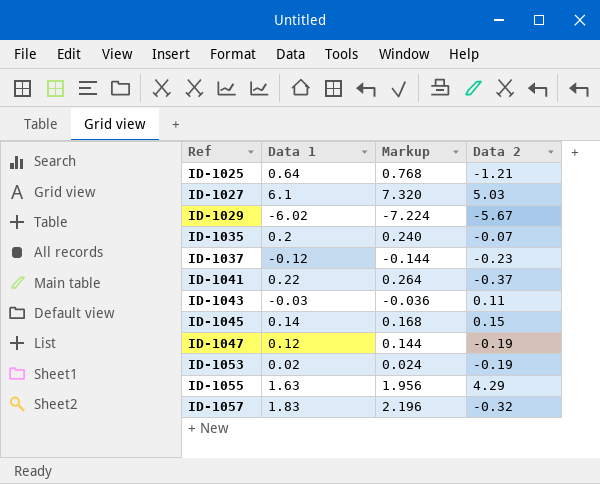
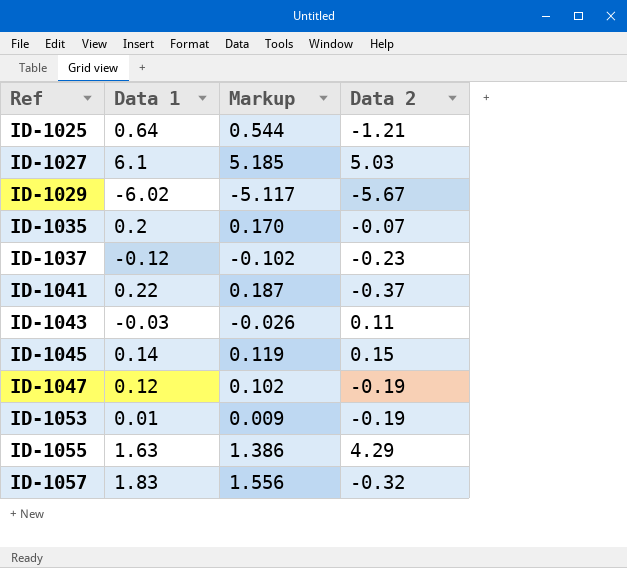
column Markup | formula: [Data 1] * 1.2 -> [Data 1] * 0.85
ID-1053 | Data 1: 0.02 -> 0.01

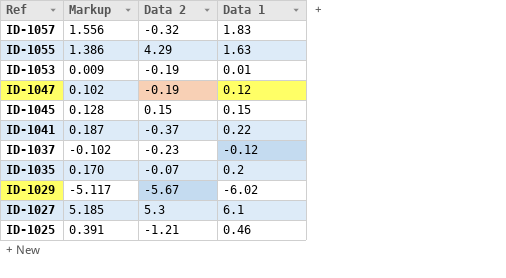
row order: Ref ascending -> Ref descending
column Data 1 | position: 2 -> 4
row ID-1043: -0.03 | -0.026 | 0.11 -> none
ID-1045 | Markup: 0.119 -> 0.128
ID-1045 | Data 1: 0.14 -> 0.15
ID-1027 | Data 2: 5.03 -> 5.3
ID-1025 | Markup: 0.544 -> 0.391
ID-1025 | Data 1: 0.64 -> 0.46

